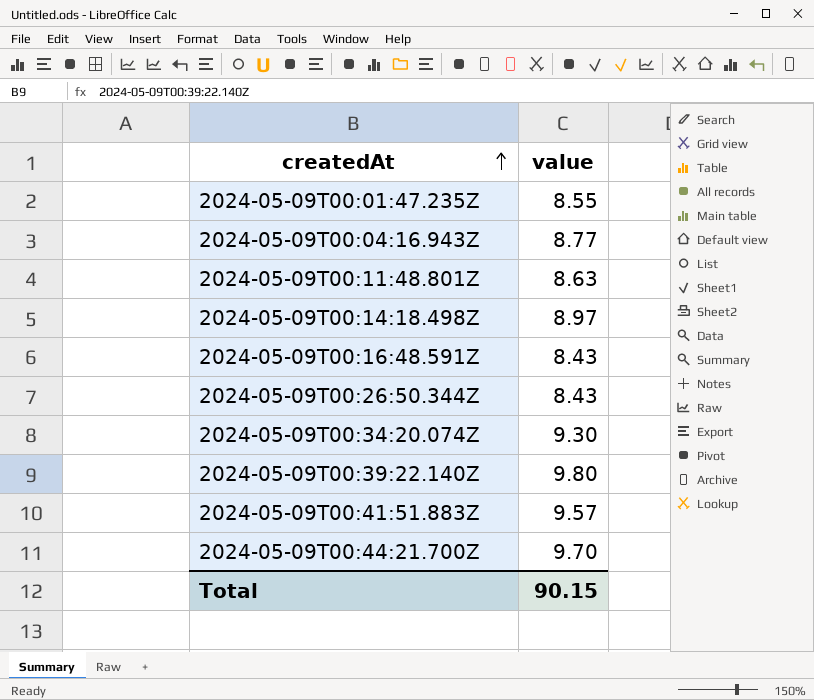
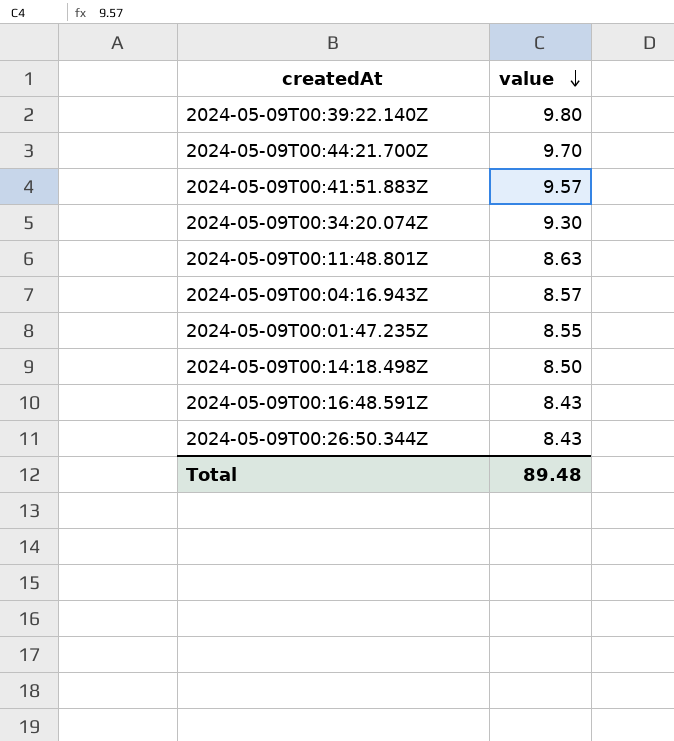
row order: createdAt ascending -> value descending
2024-05-09T00:04:16.943Z | value: 8.77 -> 8.57
2024-05-09T00:14:18.498Z | value: 8.97 -> 8.50
Total | value: 90.15 -> 89.48

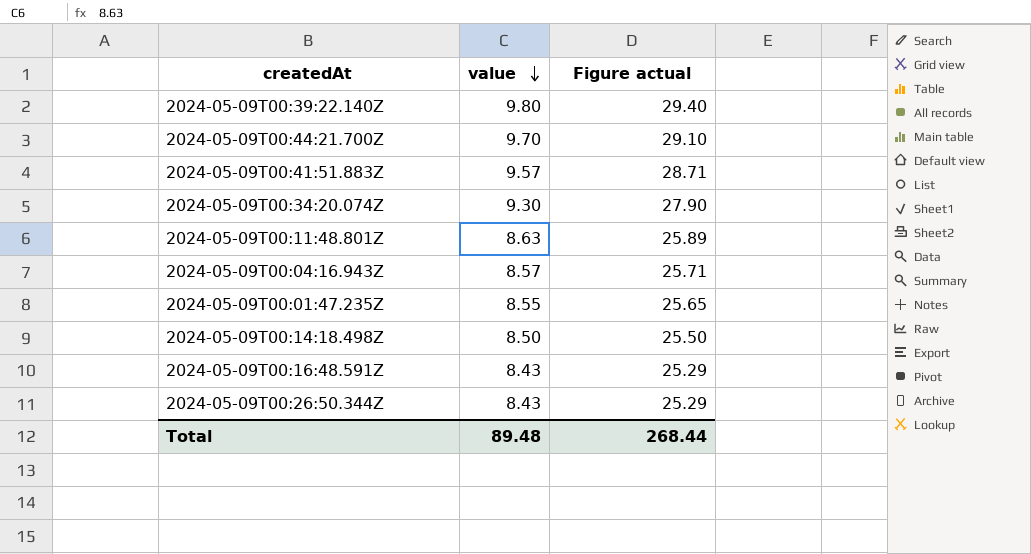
column Figure actual | formula: none -> [value] * 3

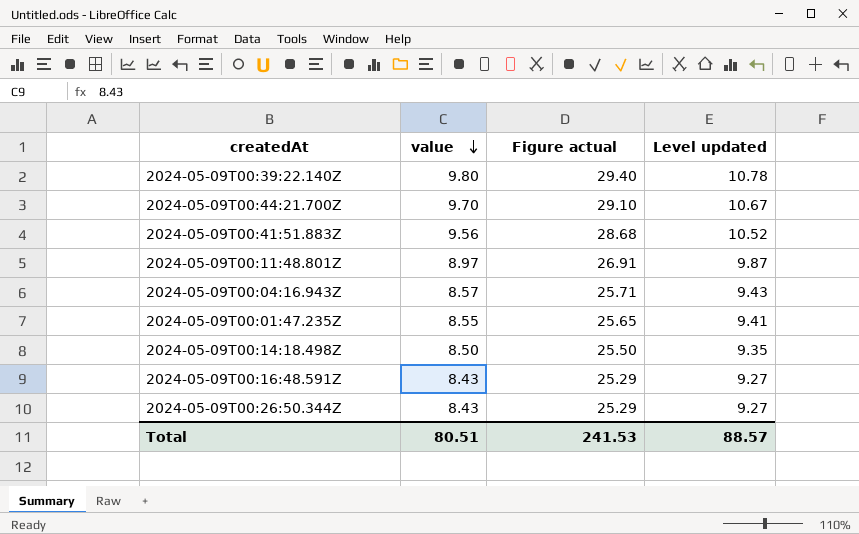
column Level updated | formula: none -> [value] * 1.1
row 2024-05-09T00:34:20.074Z: 9.30 | 27.90 -> none
2024-05-09T00:41:51.883Z | value: 9.57 -> 9.56
2024-05-09T00:41:51.883Z | Figure actual: 28.71 -> 28.68
2024-05-09T00:11:48.801Z | value: 8.63 -> 8.97
2024-05-09T00:11:48.801Z | Figure actual: 25.89 -> 26.91
Total | value: 89.48 -> 80.51
Total | Figure actual: 268.44 -> 241.53

